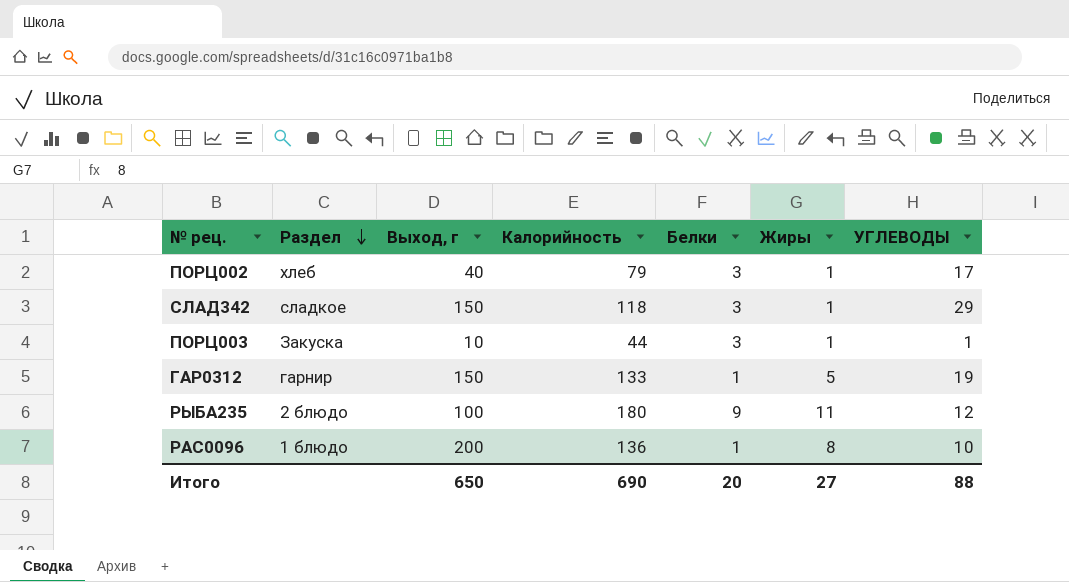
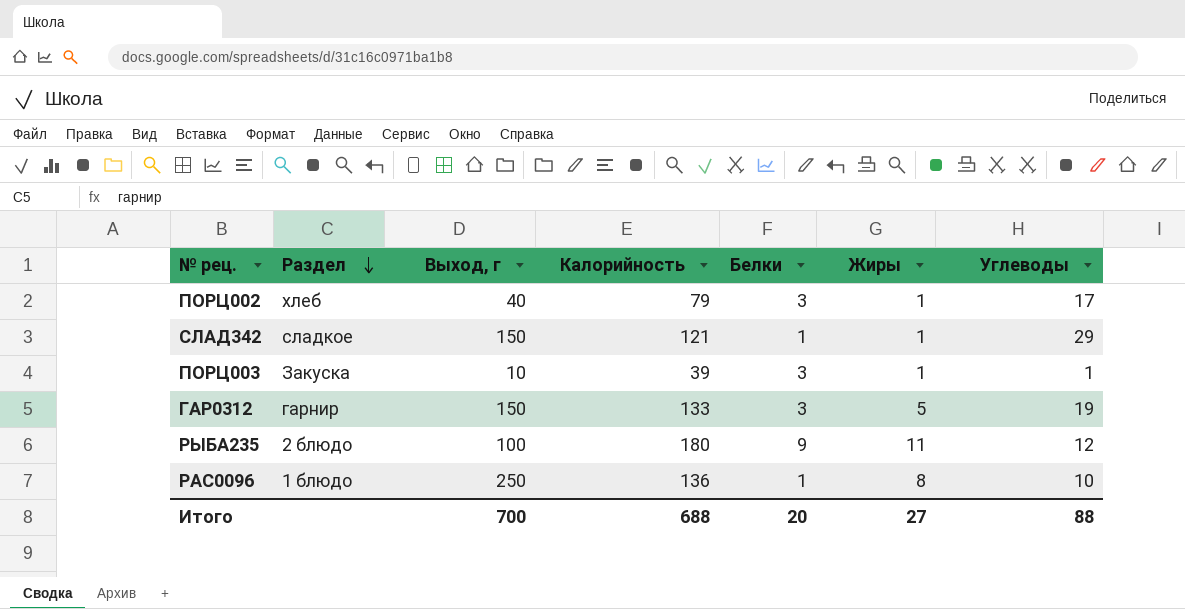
column name: УГЛЕВОДЫ -> Углеводы
СЛАД342 | Калорийность: 118 -> 121
СЛАД342 | Белки: 3 -> 1
ПОРЦ003 | Калорийность: 44 -> 39
ГАР0312 | Белки: 1 -> 3
РАС0096 | Выход, г: 200 -> 250
Итого | Выход, г: 650 -> 700
Итого | Калорийность: 690 -> 688

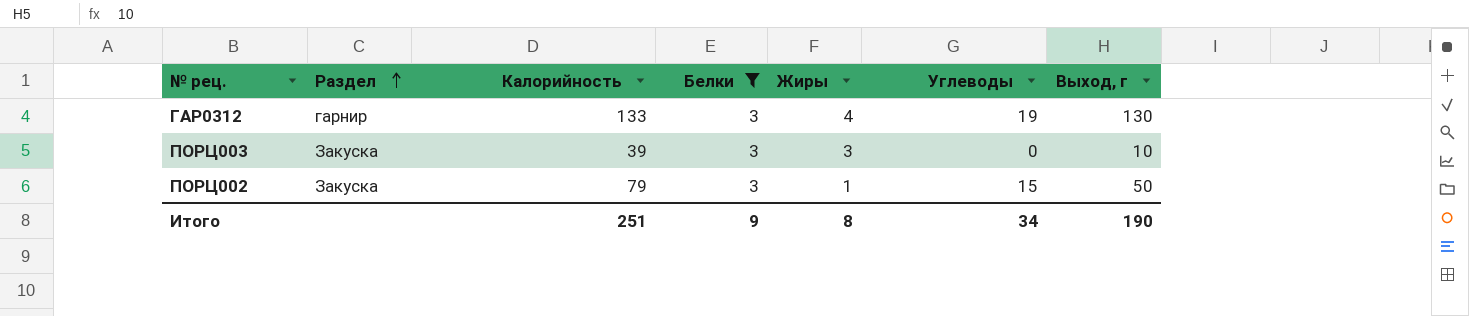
filter: none -> Белки = 3
row order: Раздел descending -> Раздел ascending
column Выход, г | position: 3 -> 7
ГАР0312 | Жиры: 5 -> 4
ГАР0312 | Выход, г: 150 -> 130
ПОРЦ003 | Жиры: 1 -> 3
ПОРЦ003 | Углеводы: 1 -> 0
ПОРЦ002 | Раздел: хлеб -> Закуска
ПОРЦ002 | Углеводы: 17 -> 15
ПОРЦ002 | Выход, г: 40 -> 50
Итого | Калорийность: 688 -> 251
Итого | Белки: 20 -> 9
Итого | Жиры: 27 -> 8
Итого | Углеводы: 88 -> 34
Итого | Выход, г: 700 -> 190

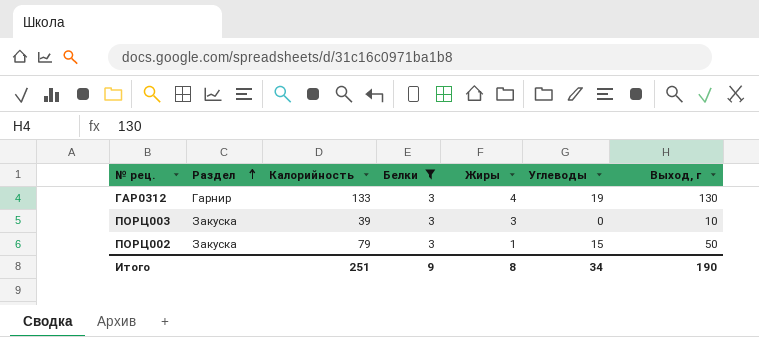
ГАР0312 | Раздел: гарнир -> Гарнир

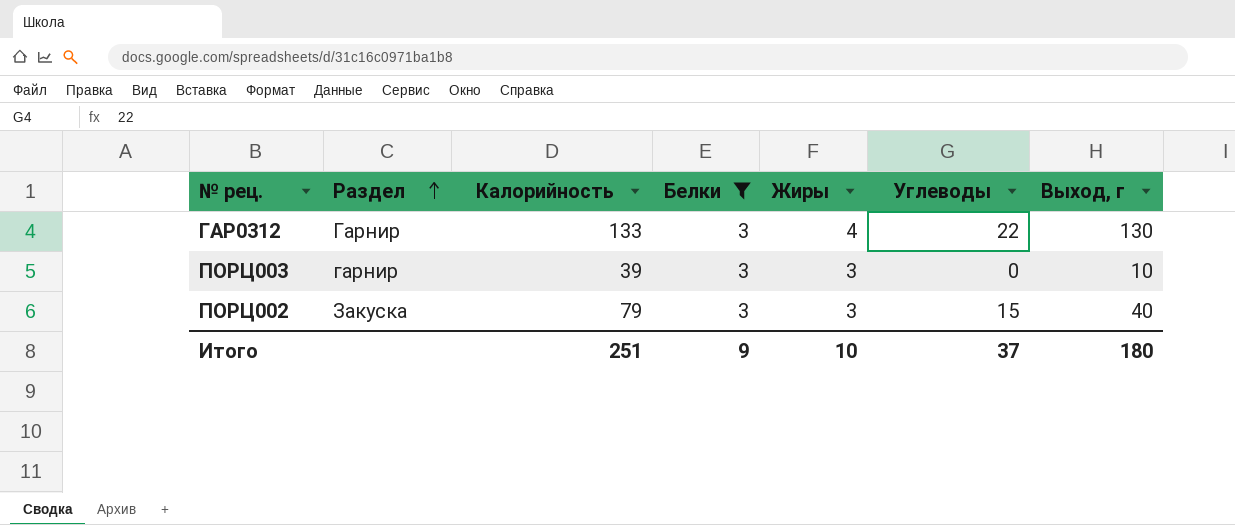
ГАР0312 | Углеводы: 19 -> 22
ПОРЦ003 | Раздел: Закуска -> гарнир
ПОРЦ002 | Жиры: 1 -> 3
ПОРЦ002 | Выход, г: 50 -> 40
Итого | Жиры: 8 -> 10
Итого | Углеводы: 34 -> 37
Итого | Выход, г: 190 -> 180

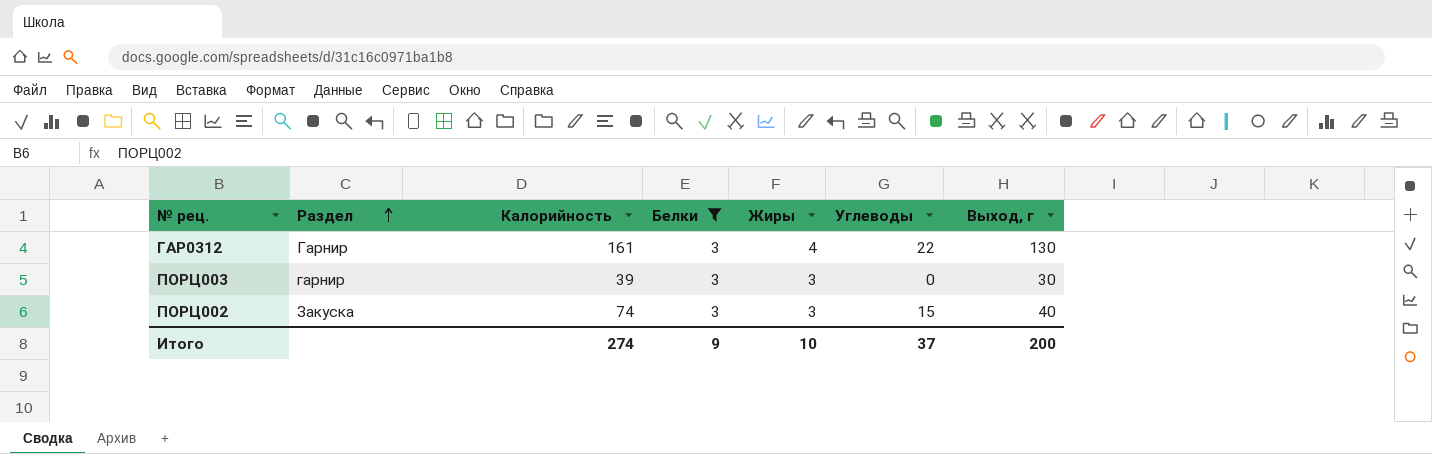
ГАР0312 | Калорийность: 133 -> 161
ПОРЦ003 | Выход, г: 10 -> 30
ПОРЦ002 | Калорийность: 79 -> 74
Итого | Калорийность: 251 -> 274
Итого | Выход, г: 180 -> 200

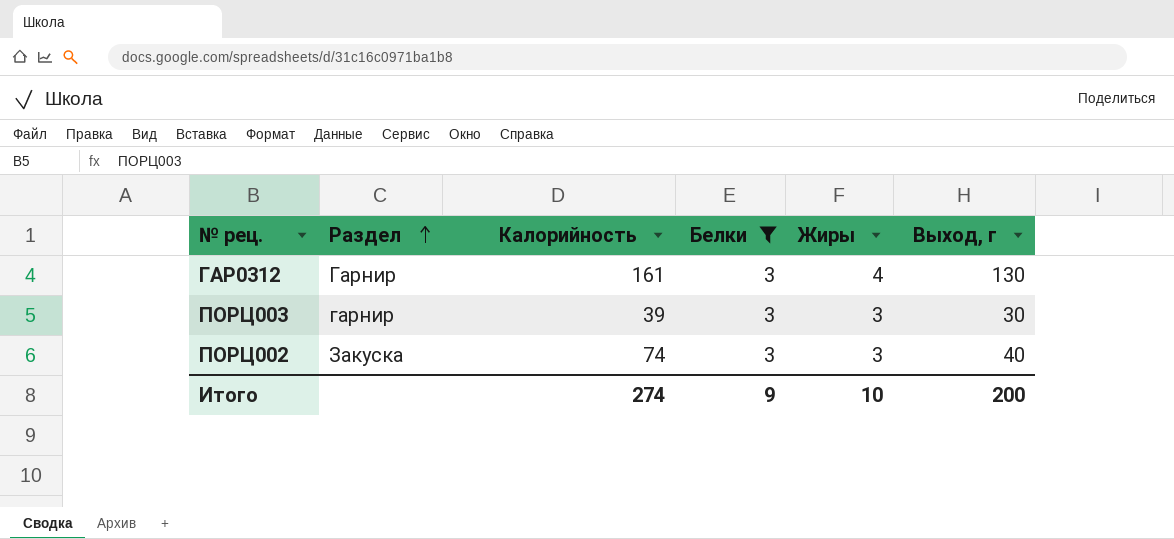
column Углеводы | position: 6 -> none

